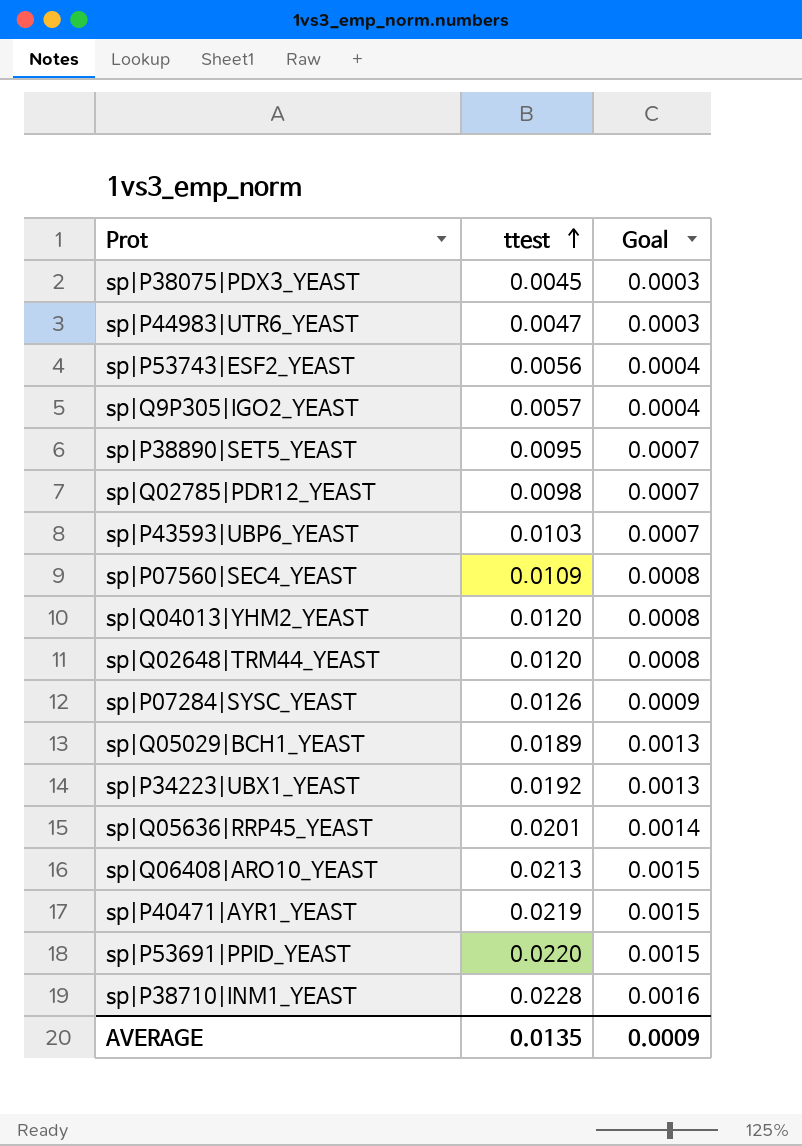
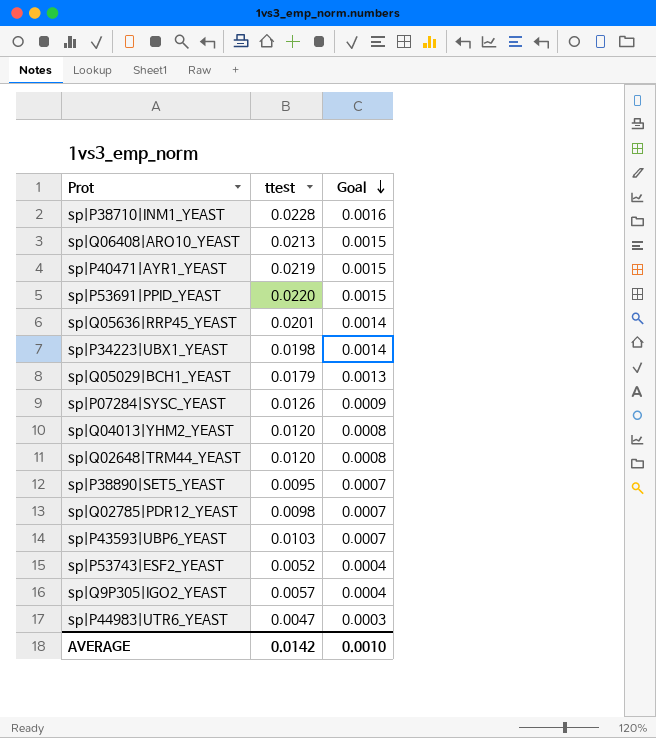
row order: ttest ascending -> Goal descending
row sp|P38075|PDX3_YEAST: 0.0045 | 0.0003 -> none
row sp|P07560|SEC4_YEAST: 0.0109 | 0.0008 -> none
sp|P34223|UBX1_YEAST | ttest: 0.0192 -> 0.0198
sp|P34223|UBX1_YEAST | Goal: 0.0013 -> 0.0014
sp|Q05029|BCH1_YEAST | ttest: 0.0189 -> 0.0179
sp|P53743|ESF2_YEAST | ttest: 0.0056 -> 0.0052
AVERAGE | ttest: 0.0135 -> 0.0142
AVERAGE | Goal: 0.0009 -> 0.0010

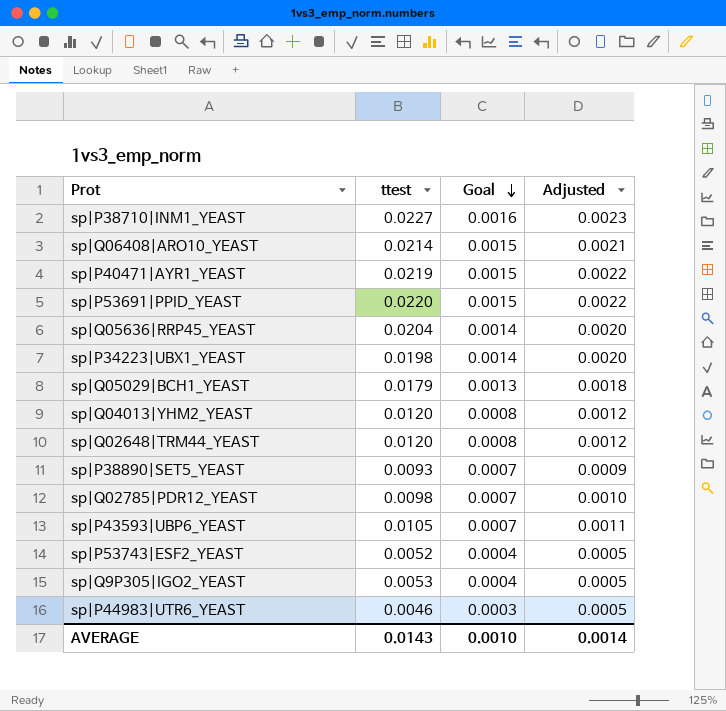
column Adjusted | formula: none -> [ttest] * 0.1
row sp|P07284|SYSC_YEAST: 0.0126 | 0.0009 -> none
sp|P38710|INM1_YEAST | ttest: 0.0228 -> 0.0227
sp|Q06408|ARO10_YEAST | ttest: 0.0213 -> 0.0214
sp|Q05636|RRP45_YEAST | ttest: 0.0201 -> 0.0204
sp|P38890|SET5_YEAST | ttest: 0.0095 -> 0.0093
sp|P43593|UBP6_YEAST | ttest: 0.0103 -> 0.0105
sp|Q9P305|IGO2_YEAST | ttest: 0.0057 -> 0.0053
sp|P44983|UTR6_YEAST | ttest: 0.0047 -> 0.0046
AVERAGE | ttest: 0.0142 -> 0.0143

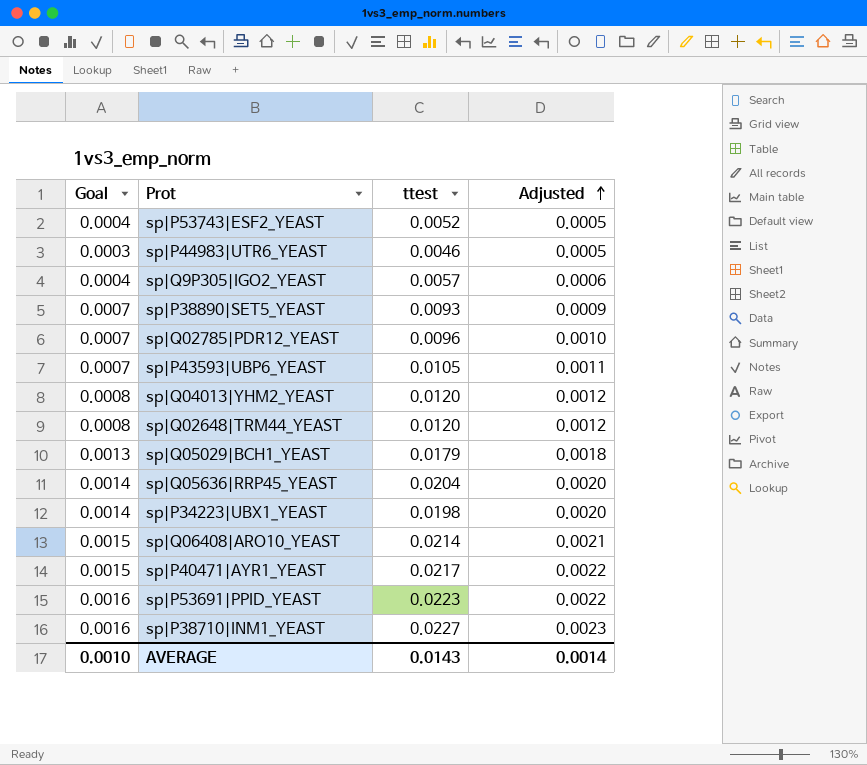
row order: Goal descending -> Adjusted ascending
column Goal | position: 3 -> 1
sp|Q9P305|IGO2_YEAST | ttest: 0.0053 -> 0.0057
sp|Q9P305|IGO2_YEAST | Adjusted: 0.0005 -> 0.0006
sp|Q02785|PDR12_YEAST | ttest: 0.0098 -> 0.0096
sp|P40471|AYR1_YEAST | ttest: 0.0219 -> 0.0217
sp|P53691|PPID_YEAST | Goal: 0.0015 -> 0.0016
sp|P53691|PPID_YEAST | ttest: 0.0220 -> 0.0223

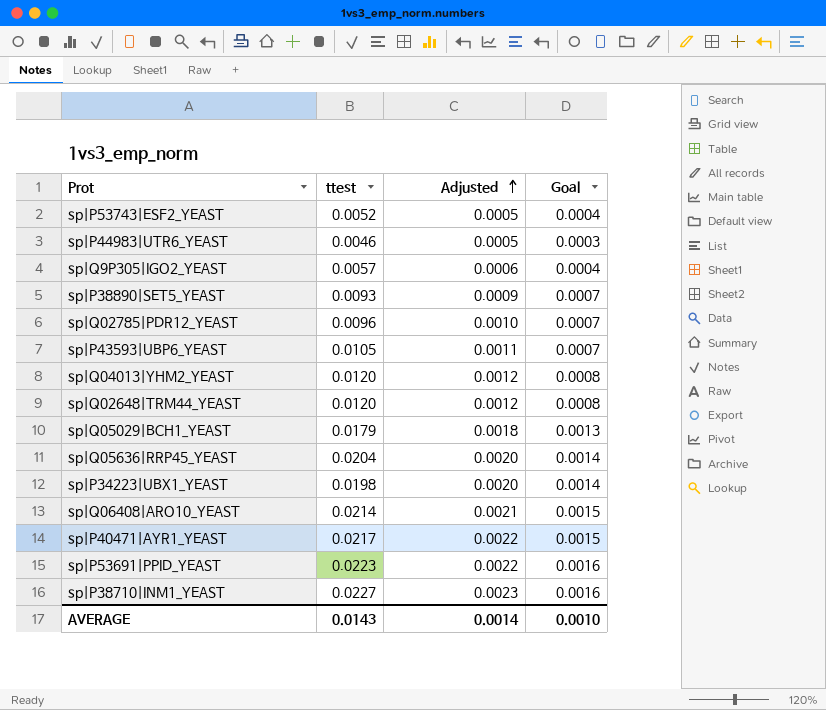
column Goal | position: 1 -> 4

